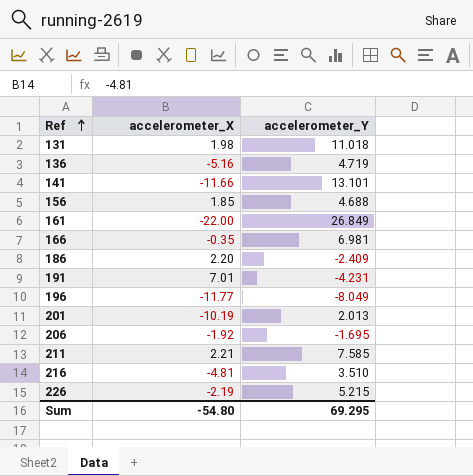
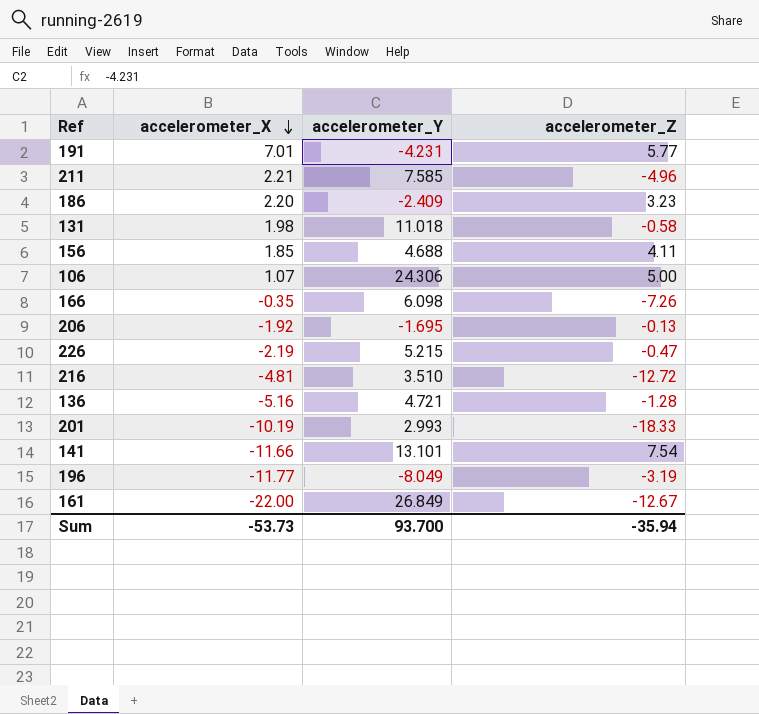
row order: Ref ascending -> accelerometer_X descending
column accelerometer_Z | position: none -> 4
row 106: none -> 1.07 | 24.306 | 5.00
166 | accelerometer_Y: 6.981 -> 6.098
136 | accelerometer_Y: 4.719 -> 4.721
201 | accelerometer_Y: 2.013 -> 2.993
Sum | accelerometer_X: -54.80 -> -53.73
Sum | accelerometer_Y: 69.295 -> 93.700

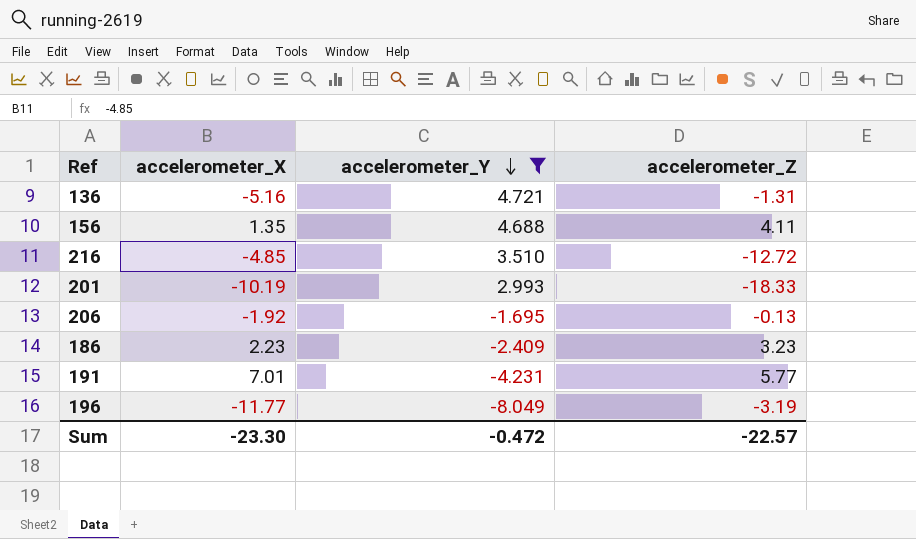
filter: none -> accelerometer_Y <= 4.721
row order: accelerometer_X descending -> accelerometer_Y descending
136 | accelerometer_Z: -1.28 -> -1.31
156 | accelerometer_X: 1.85 -> 1.35
216 | accelerometer_X: -4.81 -> -4.85
186 | accelerometer_X: 2.20 -> 2.23
Sum | accelerometer_X: -53.73 -> -23.30
Sum | accelerometer_Y: 93.700 -> -0.472
Sum | accelerometer_Z: -35.94 -> -22.57

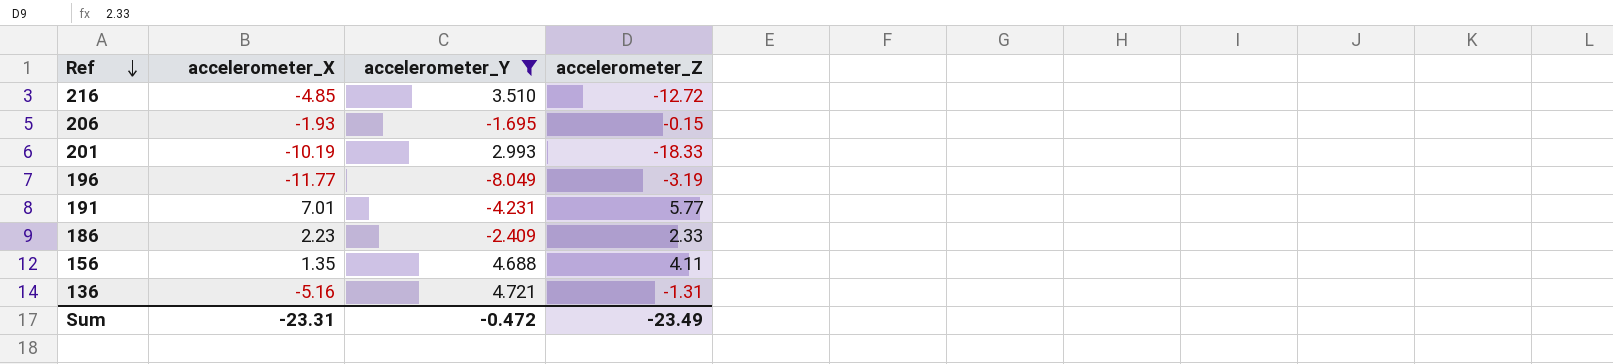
row order: accelerometer_Y descending -> Ref descending
206 | accelerometer_X: -1.92 -> -1.93
206 | accelerometer_Z: -0.13 -> -0.15
186 | accelerometer_Z: 3.23 -> 2.33
Sum | accelerometer_X: -23.30 -> -23.31
Sum | accelerometer_Z: -22.57 -> -23.49

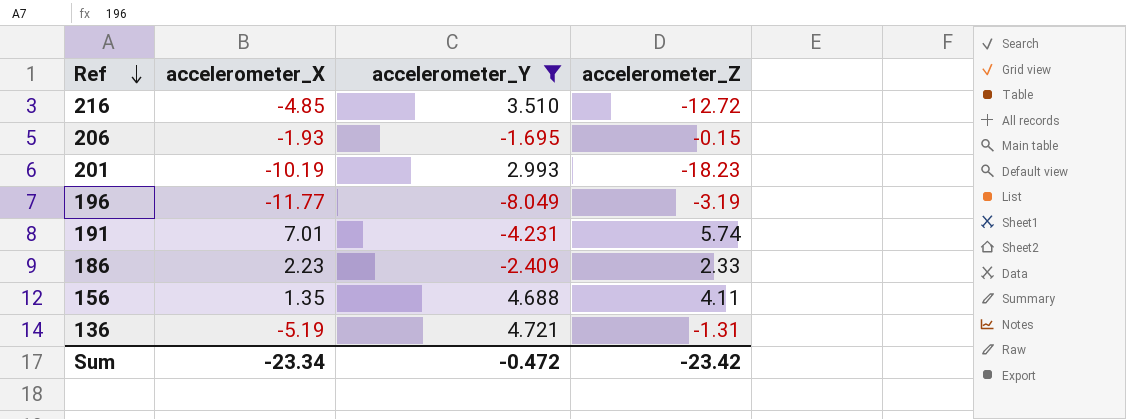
201 | accelerometer_Z: -18.33 -> -18.23
191 | accelerometer_Z: 5.77 -> 5.74
136 | accelerometer_X: -5.16 -> -5.19
Sum | accelerometer_X: -23.31 -> -23.34
Sum | accelerometer_Z: -23.49 -> -23.42

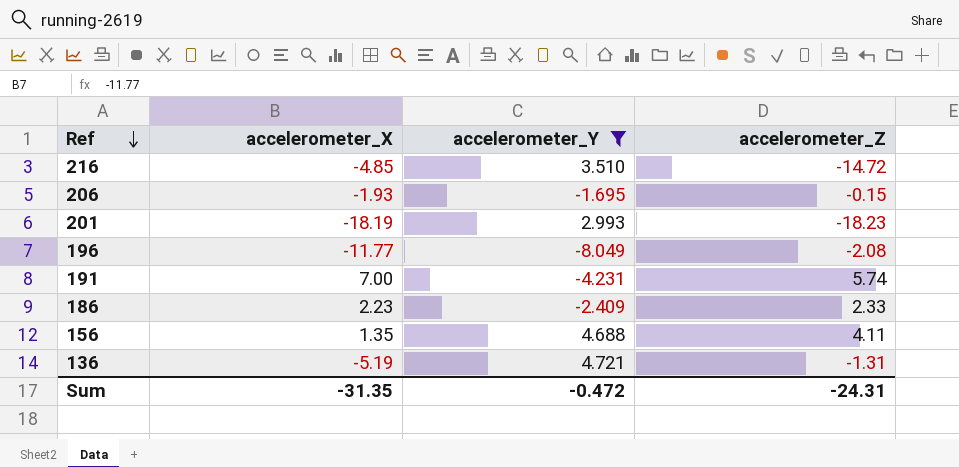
216 | accelerometer_Z: -12.72 -> -14.72
201 | accelerometer_X: -10.19 -> -18.19
196 | accelerometer_Z: -3.19 -> -2.08
191 | accelerometer_X: 7.01 -> 7.00
Sum | accelerometer_X: -23.34 -> -31.35
Sum | accelerometer_Z: -23.42 -> -24.31

